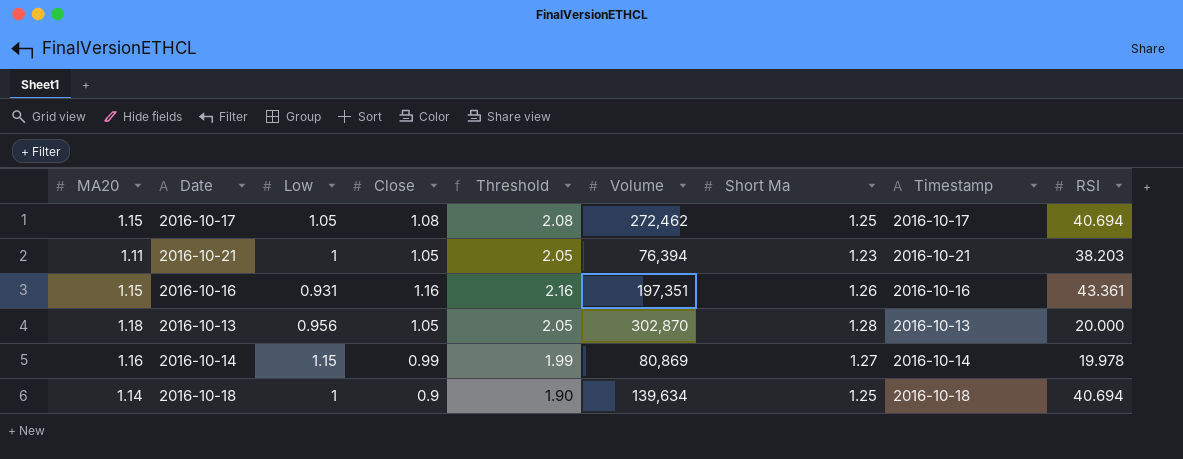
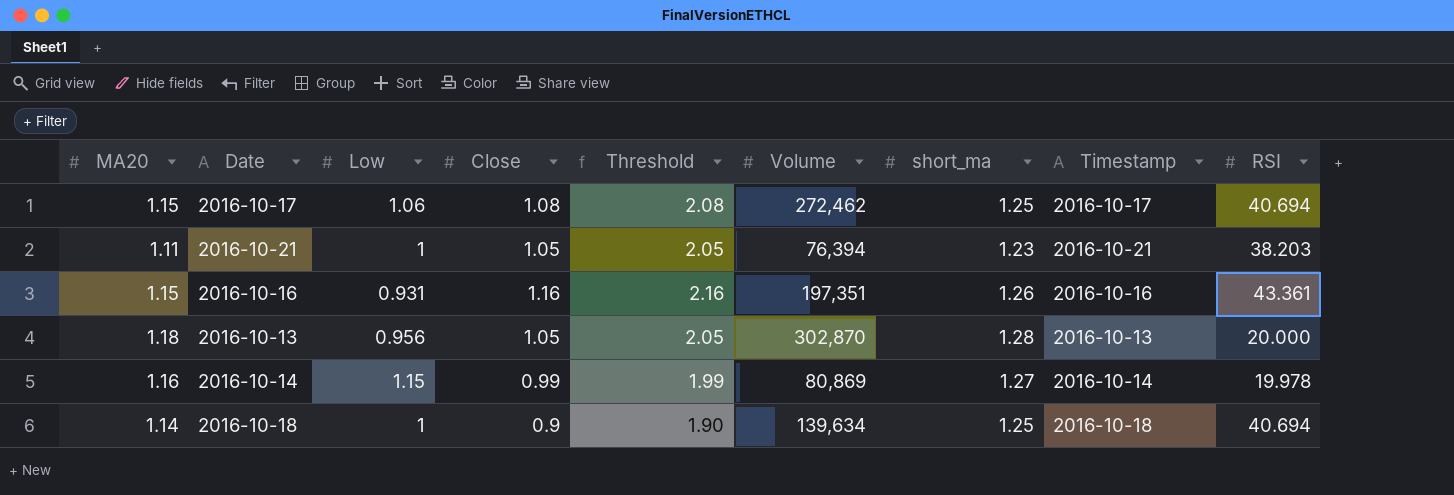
column name: Short Ma -> short_ma
2016-10-17 | Low: 1.05 -> 1.06

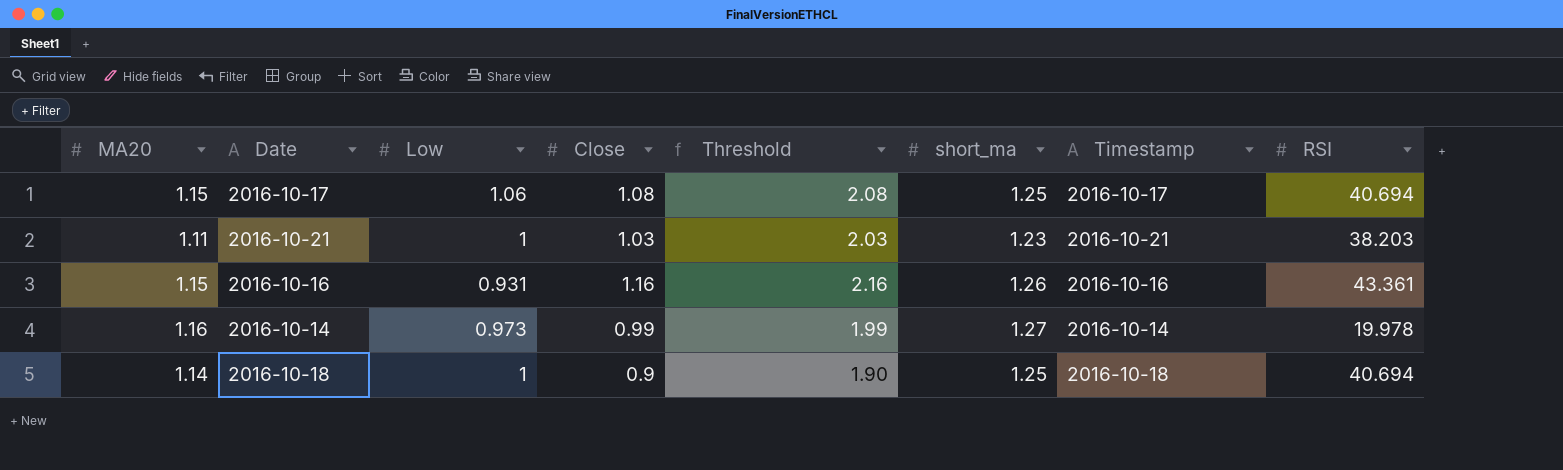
column Volume | position: 6 -> none
row 2016-10-13: 1.18 | 0.956 | 1.05 | 2.05 | 302,870 | 1.28 | 2016-10-13 | 20.000 -> none
2016-10-21 | Close: 1.05 -> 1.03
2016-10-21 | Threshold: 2.05 -> 2.03
2016-10-14 | Low: 1.15 -> 0.973

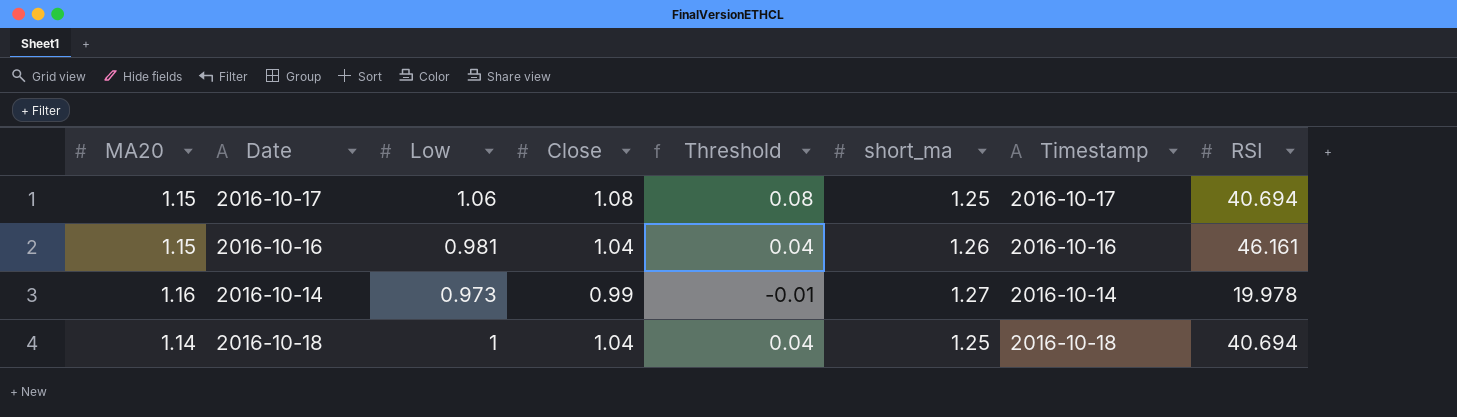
column Threshold | formula: [Close] + 1 -> [Close] - 1
row 2016-10-21: 1.11 | 1 | 1.03 | 2.03 | 1.23 | 2016-10-21 | 38.203 -> none
2016-10-16 | Low: 0.931 -> 0.981
2016-10-16 | Close: 1.16 -> 1.04
2016-10-16 | RSI: 43.361 -> 46.161
2016-10-18 | Close: 0.9 -> 1.04

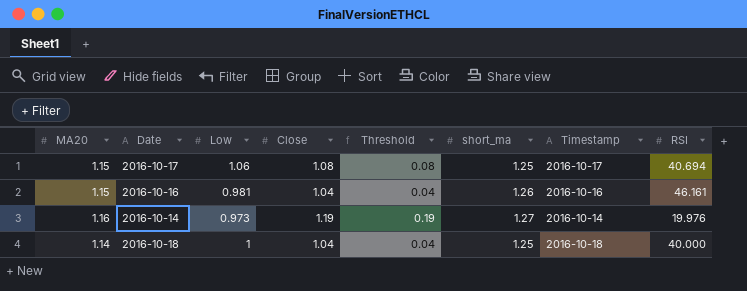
2016-10-14 | Close: 0.99 -> 1.19
2016-10-14 | Threshold: -0.01 -> 0.19
2016-10-14 | RSI: 19.978 -> 19.976
2016-10-18 | RSI: 40.694 -> 40.000

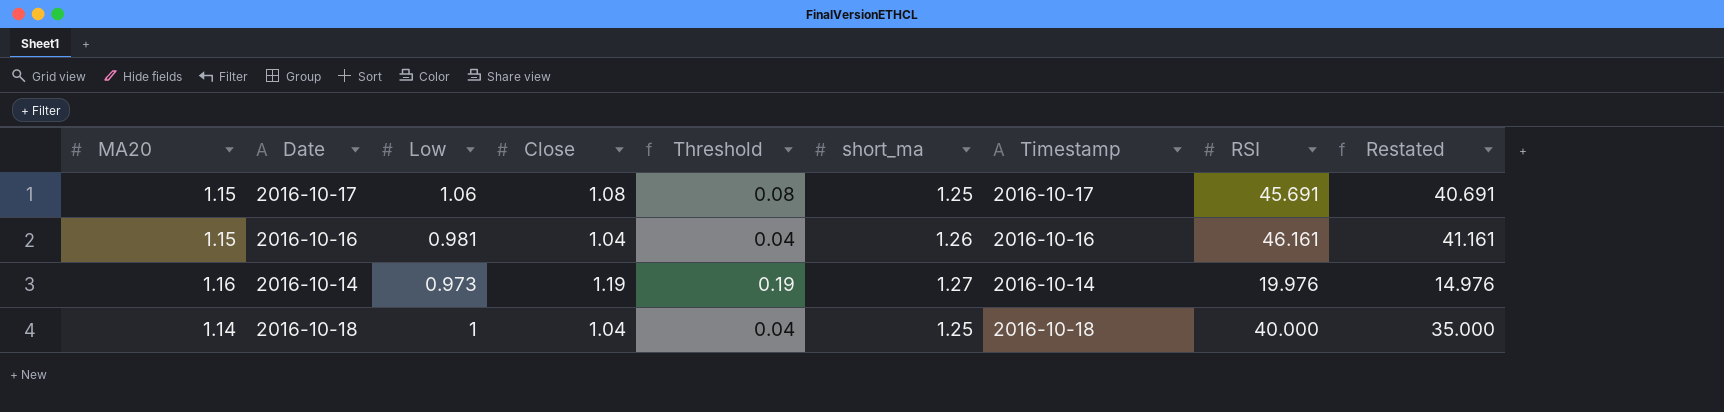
column Restated | formula: none -> [RSI] - 5
2016-10-17 | RSI: 40.694 -> 45.691

